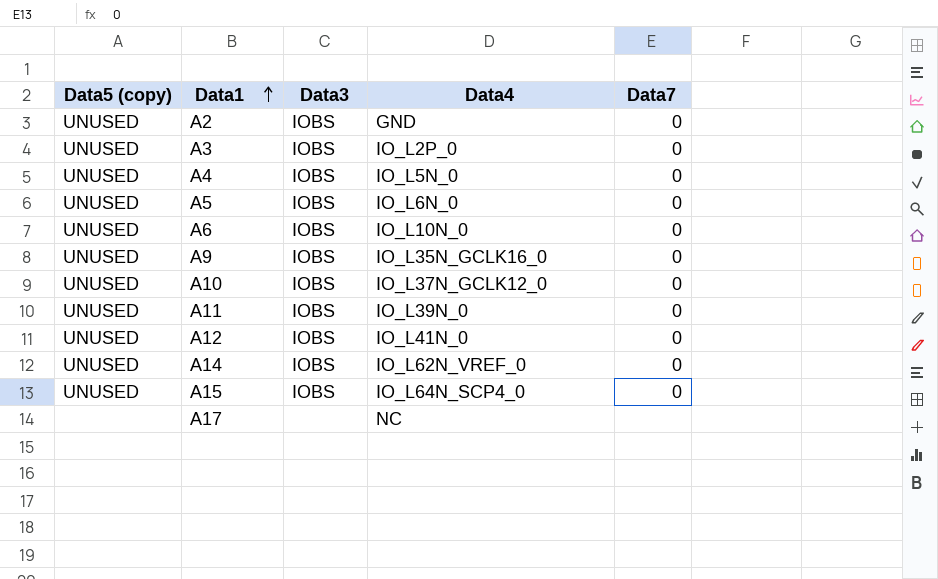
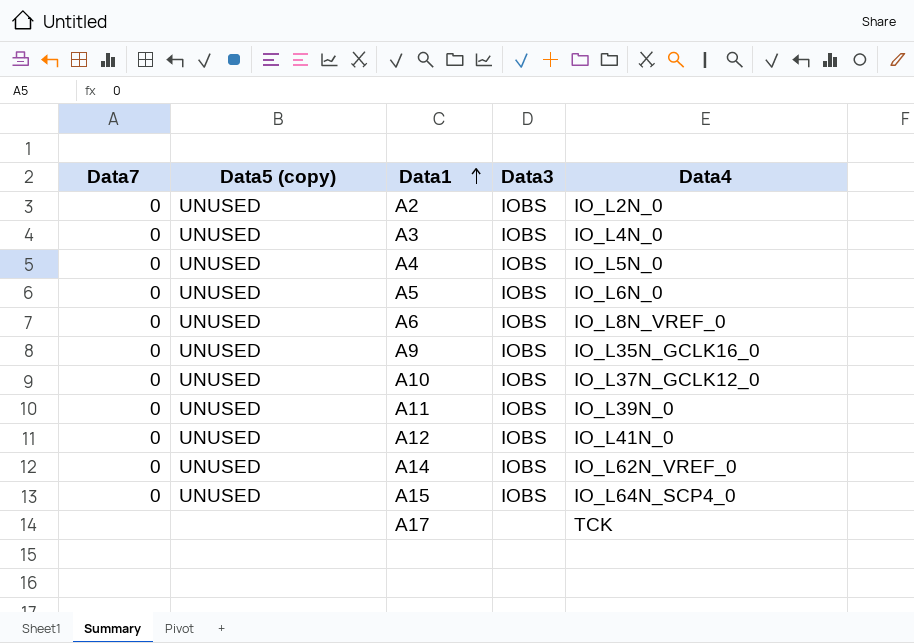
column Data7 | position: 5 -> 1
A2 | Data4: GND -> IO_L2N_0
A3 | Data4: IO_L2P_0 -> IO_L4N_0
A6 | Data4: IO_L10N_0 -> IO_L8N_VREF_0
A17 | Data4: NC -> TCK

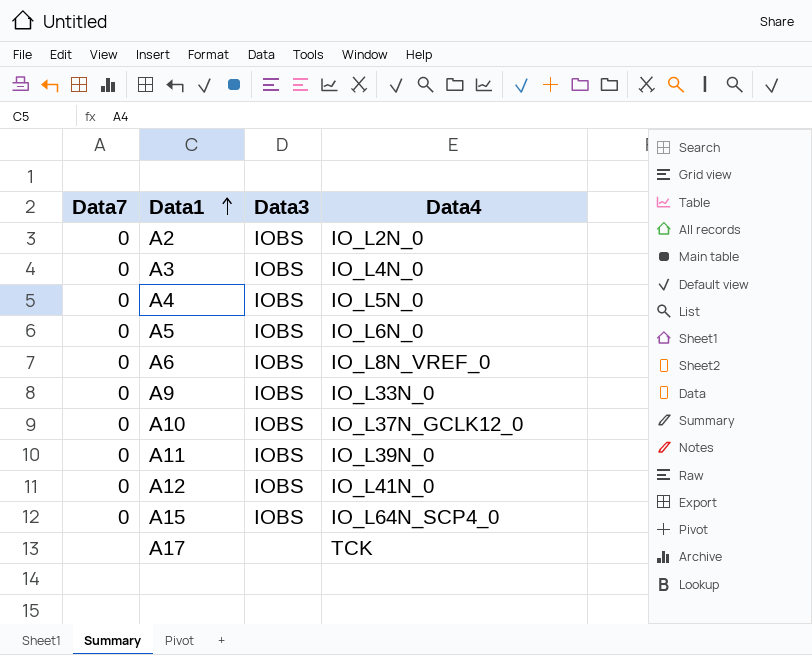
column Data5 (copy) | position: 2 -> none
row A14: 0 | UNUSED | IOBS | IO_L62N_VREF_0 -> none
A9 | Data4: IO_L35N_GCLK16_0 -> IO_L33N_0

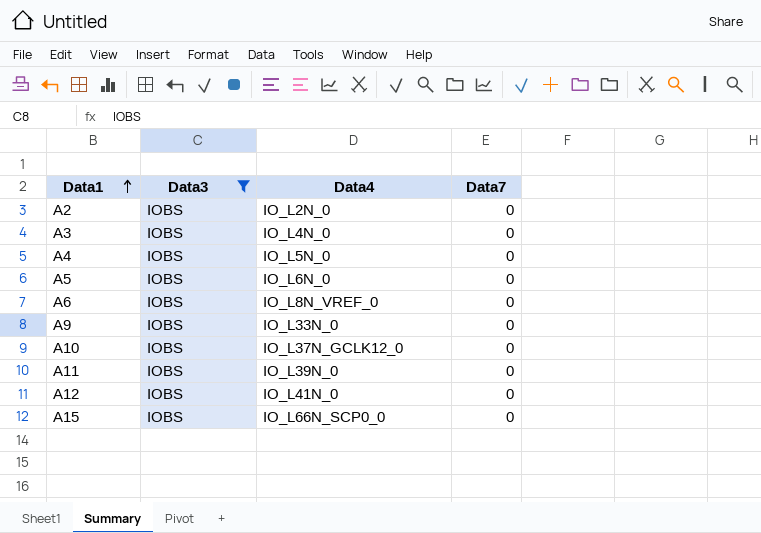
filter: none -> Data3 = IOBS
column Data7 | position: 1 -> 4
A15 | Data4: IO_L64N_SCP4_0 -> IO_L66N_SCP0_0

